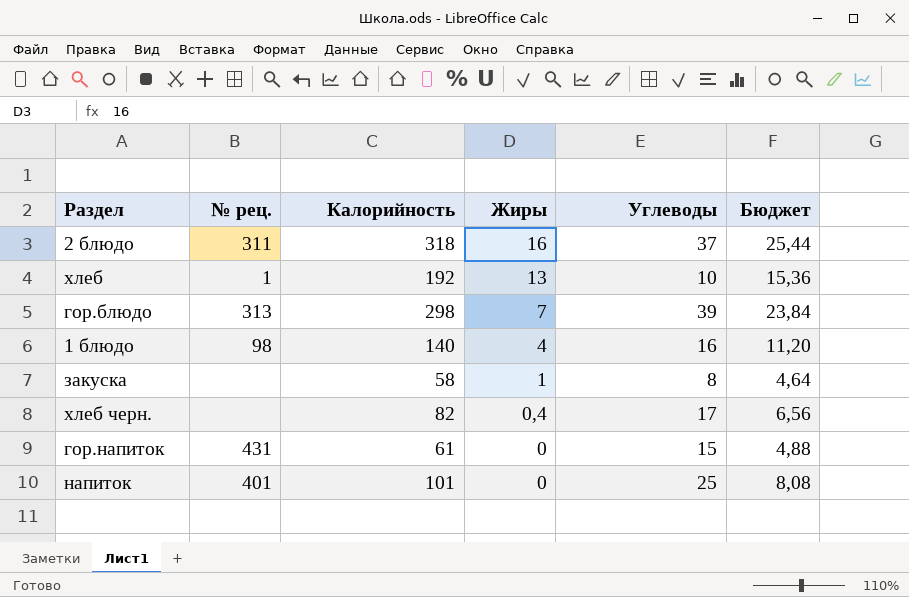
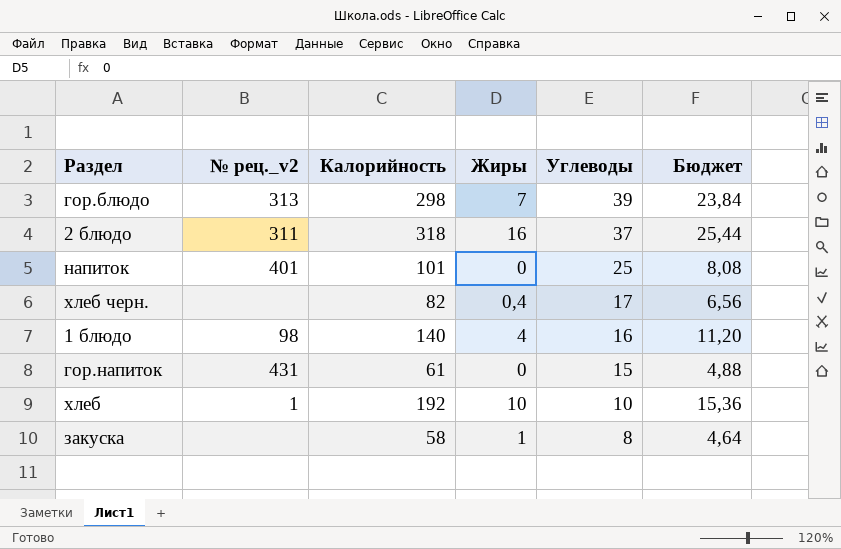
row order: Жиры descending -> Углеводы descending
column name: № рец. -> № рец._v2
хлеб | Жиры: 13 -> 10

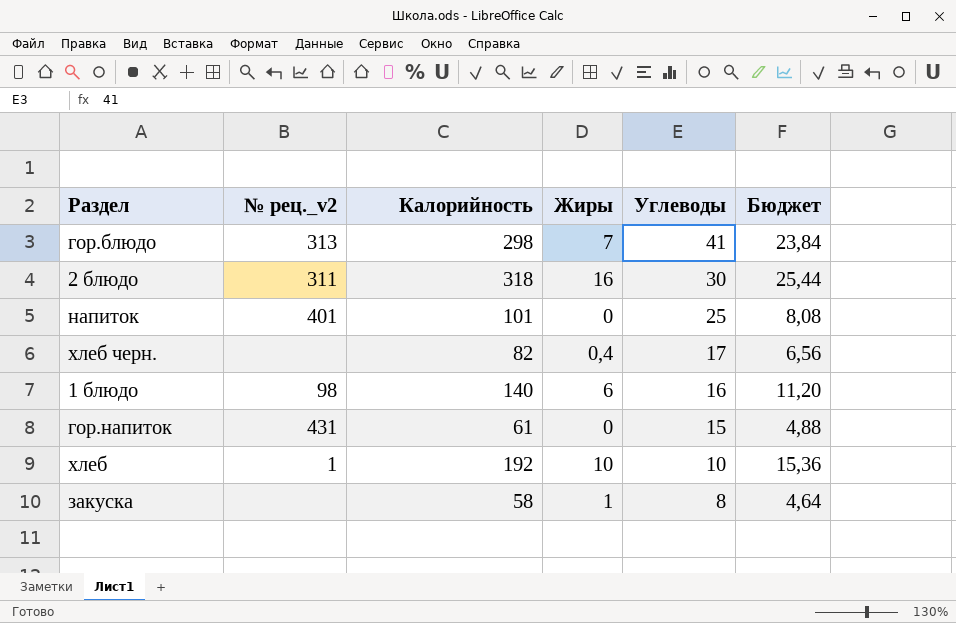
гор.блюдо | Углеводы: 39 -> 41
2 блюдо | Углеводы: 37 -> 30
1 блюдо | Жиры: 4 -> 6

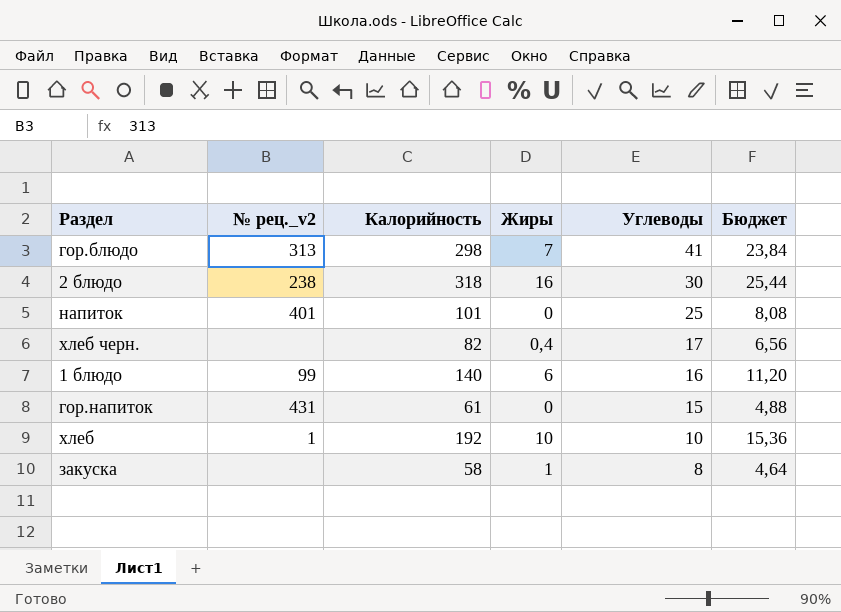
2 блюдо | № рец._v2: 311 -> 238
1 блюдо | № рец._v2: 98 -> 99

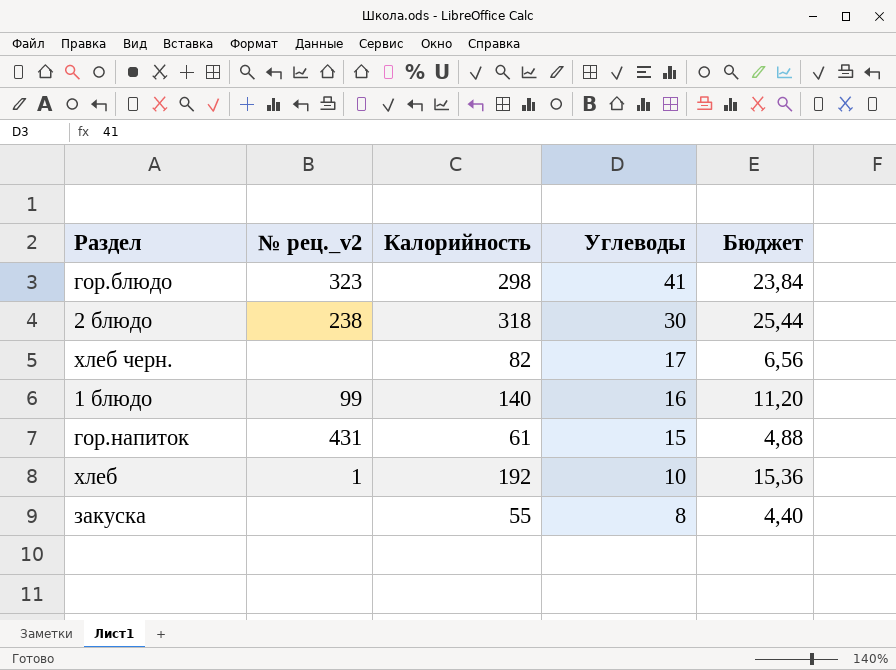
column Жиры | position: 4 -> none
row напиток: 401 | 101 | 0 | 25 | 8,08 -> none
гор.блюдо | № рец._v2: 313 -> 323
закуска | Калорийность: 58 -> 55
закуска | Бюджет: 4,64 -> 4,40

